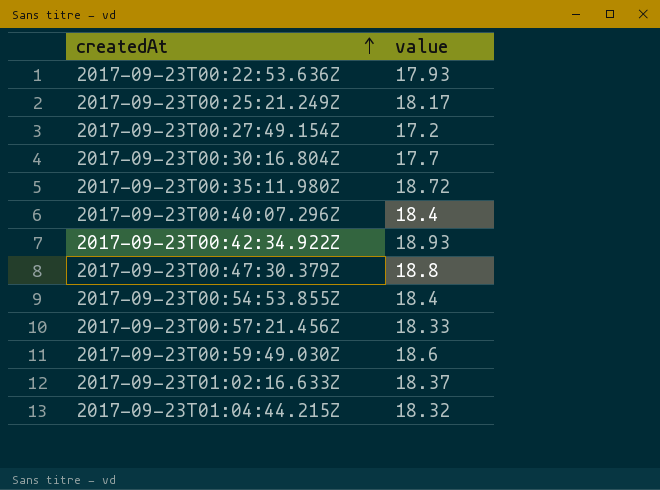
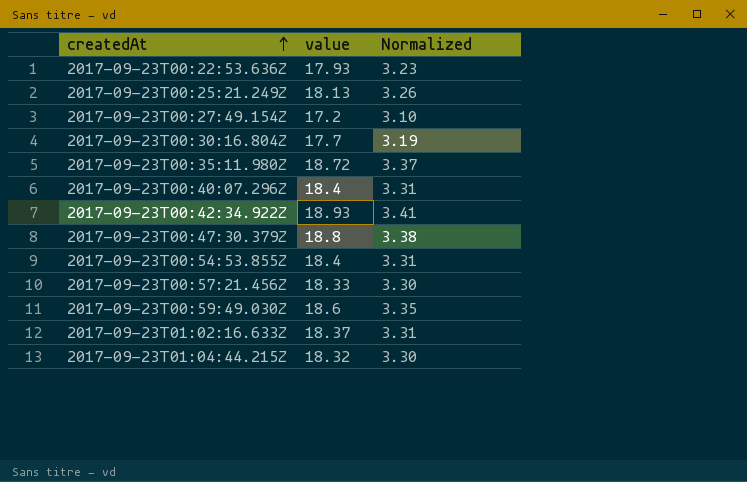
column Normalized | formula: none -> [value] * 0.18
2017-09-23T00:25:21.249Z | value: 18.17 -> 18.13

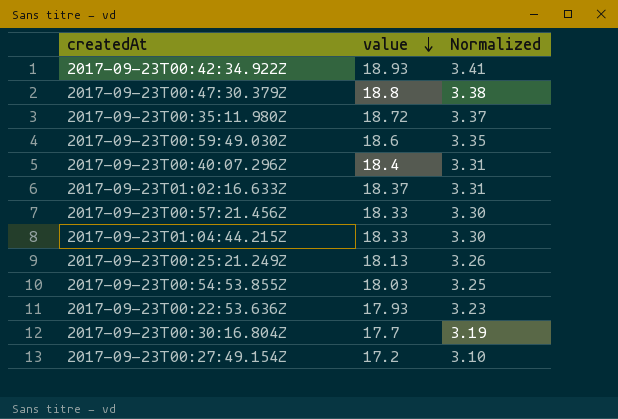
row order: createdAt ascending -> value descending
2017-09-23T01:04:44.215Z | value: 18.32 -> 18.33
2017-09-23T00:54:53.855Z | value: 18.4 -> 18.03
2017-09-23T00:54:53.855Z | Normalized: 3.31 -> 3.25

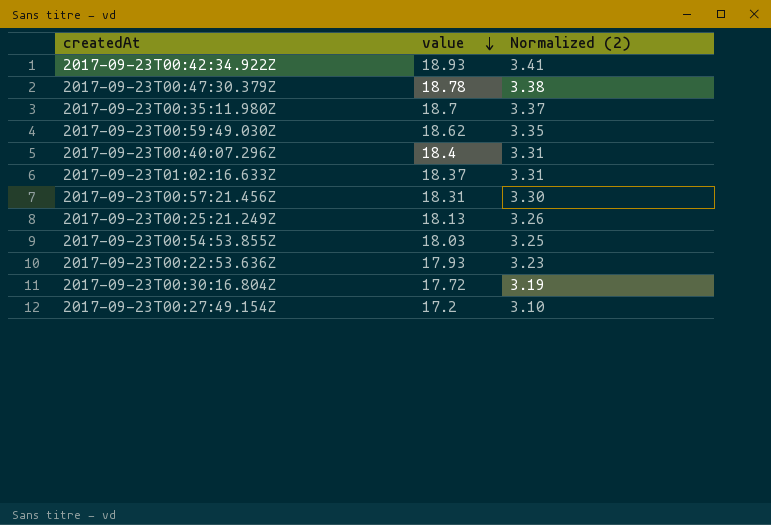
column name: Normalized -> Normalized (2)
row 2017-09-23T01:04:44.215Z: 18.33 | 3.30 -> none
2017-09-23T00:47:30.379Z | value: 18.8 -> 18.78
2017-09-23T00:35:11.980Z | value: 18.72 -> 18.7
2017-09-23T00:59:49.030Z | value: 18.6 -> 18.62
2017-09-23T00:57:21.456Z | value: 18.33 -> 18.31
2017-09-23T00:30:16.804Z | value: 17.7 -> 17.72

